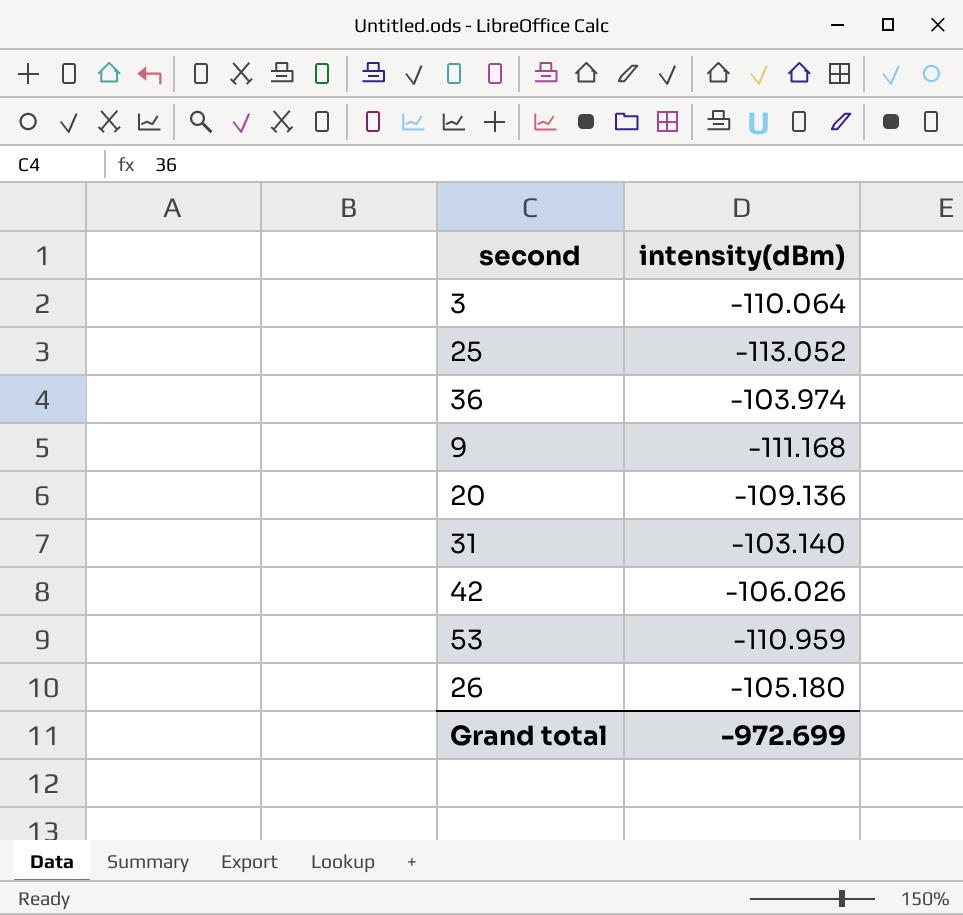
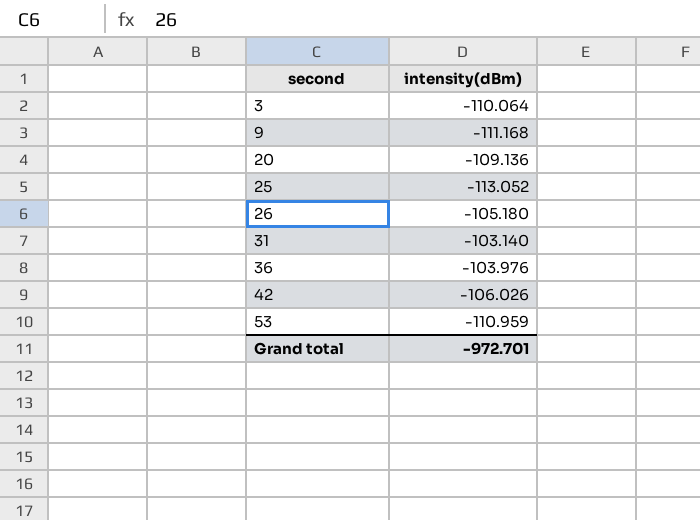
row order: none -> second ascending
36 | intensity(dBm): -103.974 -> -103.976
Grand total | intensity(dBm): -972.699 -> -972.701

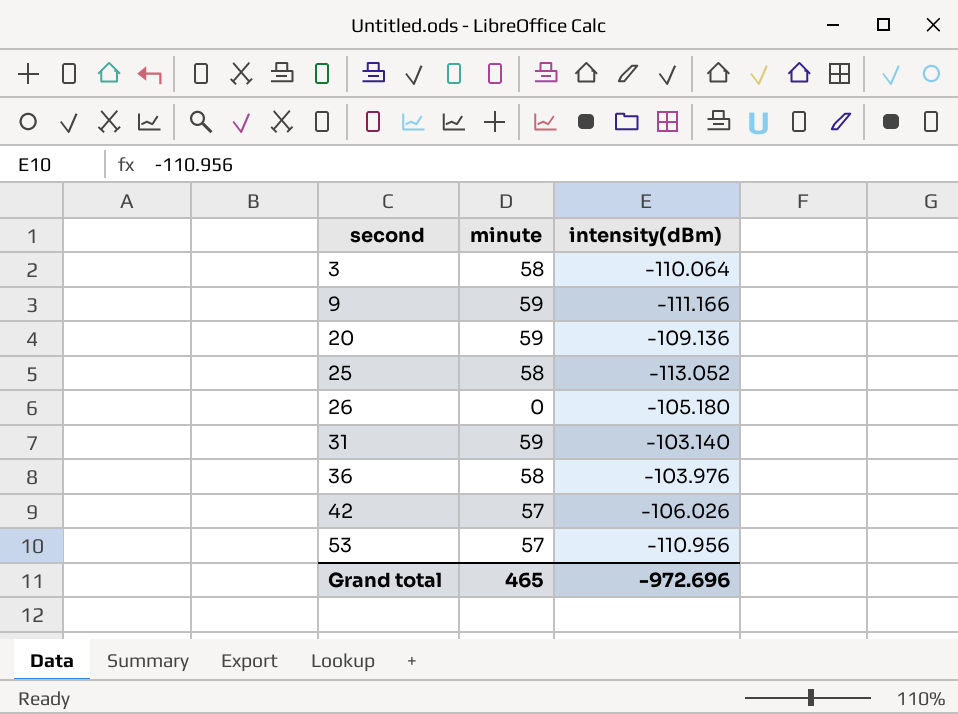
column minute | position: none -> 2
9 | intensity(dBm): -111.168 -> -111.166
53 | intensity(dBm): -110.959 -> -110.956
Grand total | intensity(dBm): -972.701 -> -972.696

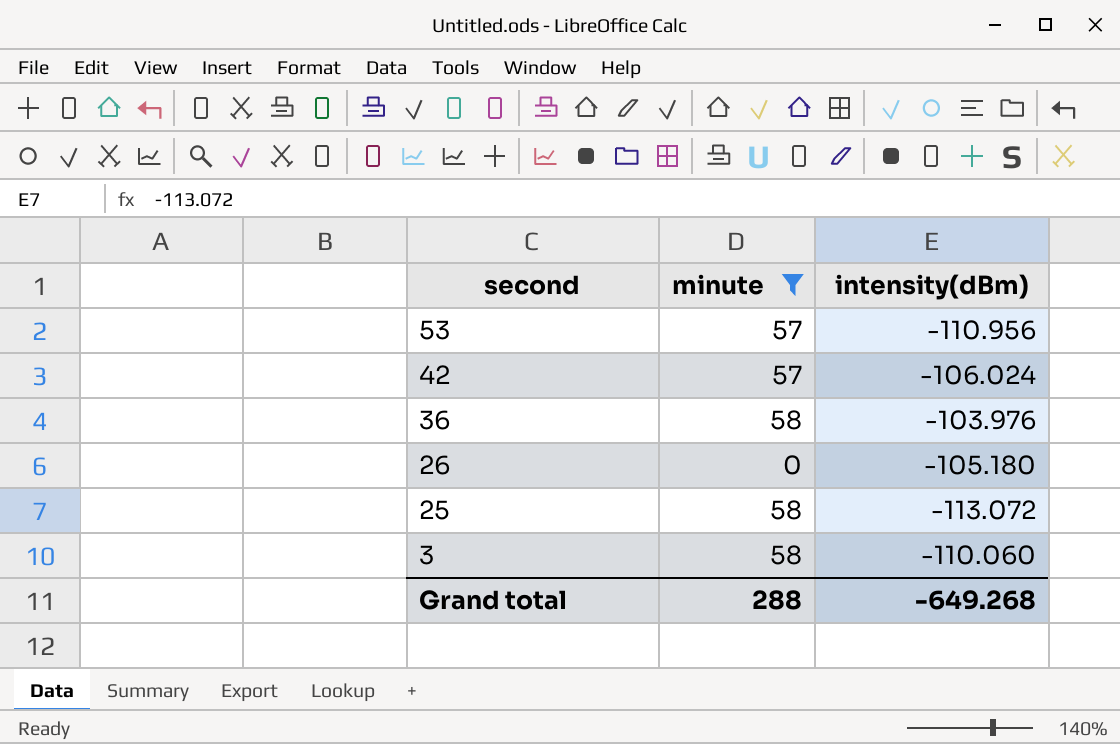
filter: none -> minute != 59
row order: second ascending -> second descending
42 | intensity(dBm): -106.026 -> -106.024
25 | intensity(dBm): -113.052 -> -113.072
3 | intensity(dBm): -110.064 -> -110.060
Grand total | minute: 465 -> 288
Grand total | intensity(dBm): -972.696 -> -649.268

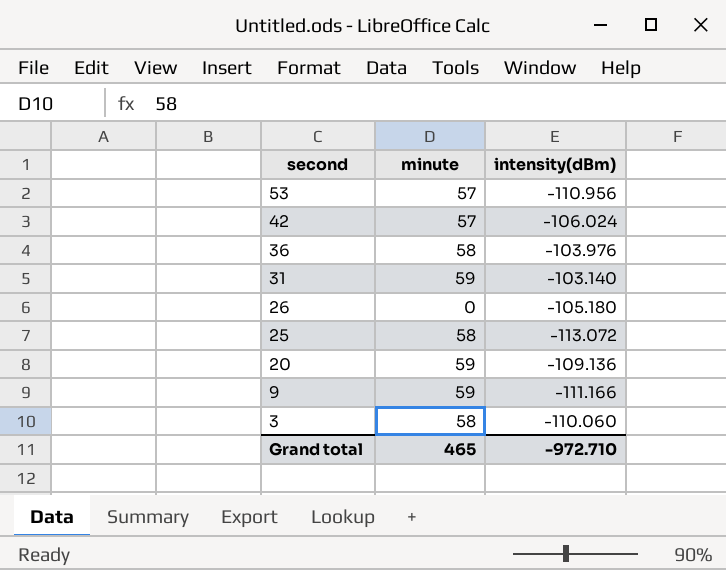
filter: minute != 59 -> none
Grand total | minute: 288 -> 465
Grand total | intensity(dBm): -649.268 -> -972.710

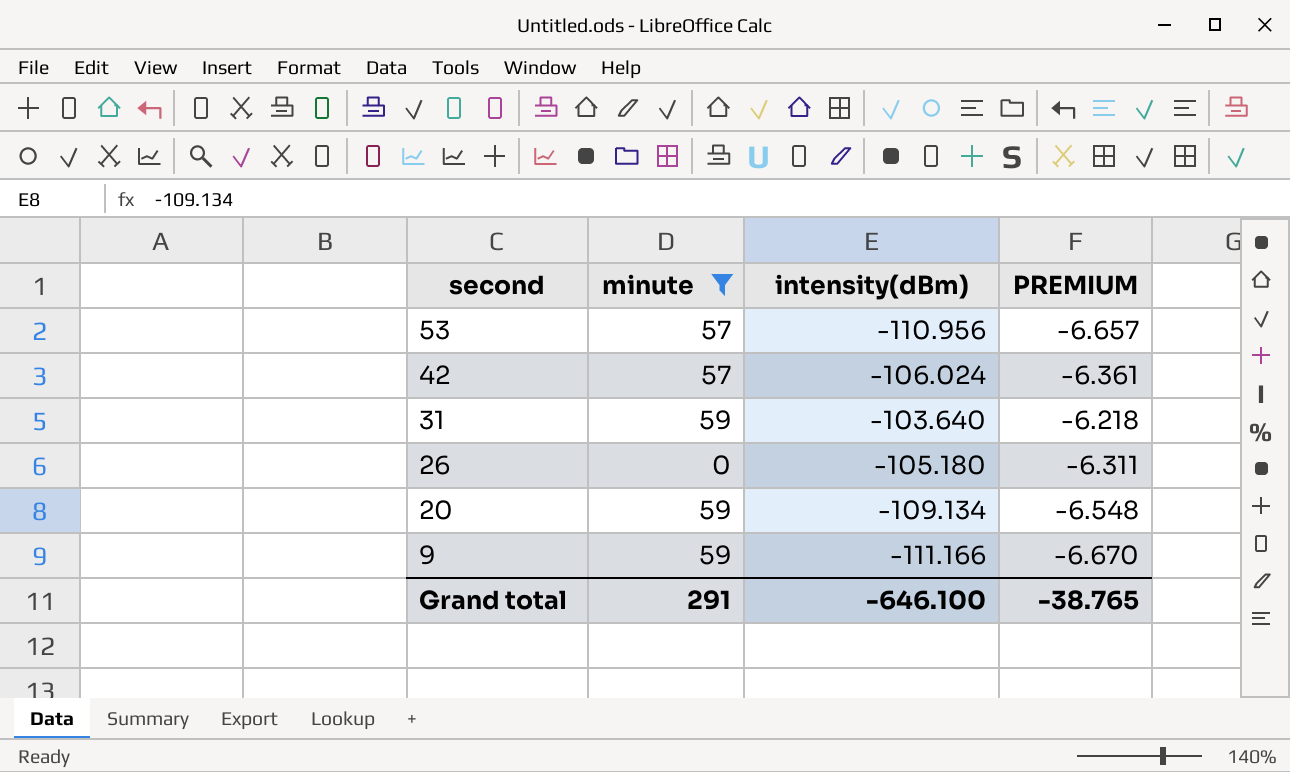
filter: none -> minute != 58
column PREMIUM | formula: none -> [intensity(dBm)] * 0.06
31 | intensity(dBm): -103.140 -> -103.640
20 | intensity(dBm): -109.136 -> -109.134
Grand total | minute: 465 -> 291
Grand total | intensity(dBm): -972.710 -> -646.100

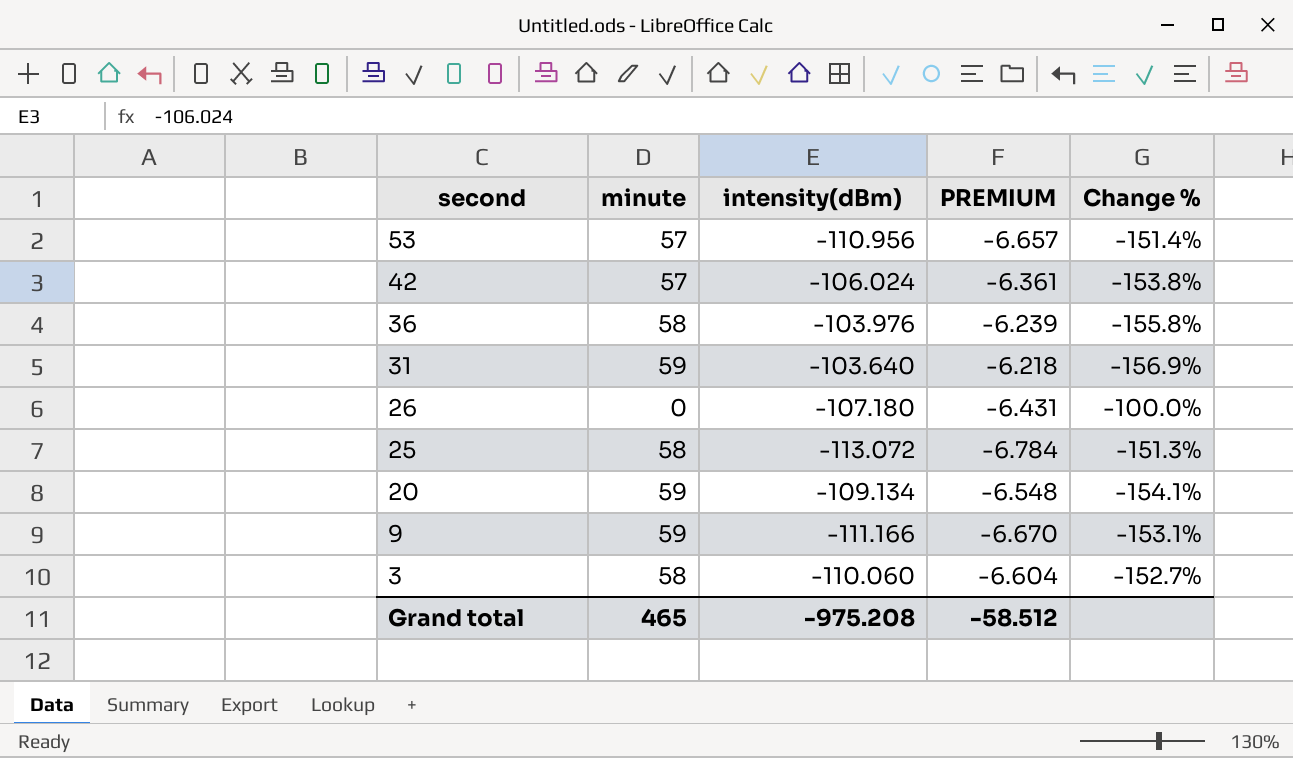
filter: minute != 58 -> none
column Change % | formula: none -> ([minute] - [intensity(dBm)]) / [intensity(dBm)]
26 | intensity(dBm): -105.180 -> -107.180
26 | PREMIUM: -6.311 -> -6.431
Grand total | minute: 291 -> 465
Grand total | intensity(dBm): -646.100 -> -975.208
Grand total | PREMIUM: -38.765 -> -58.512

